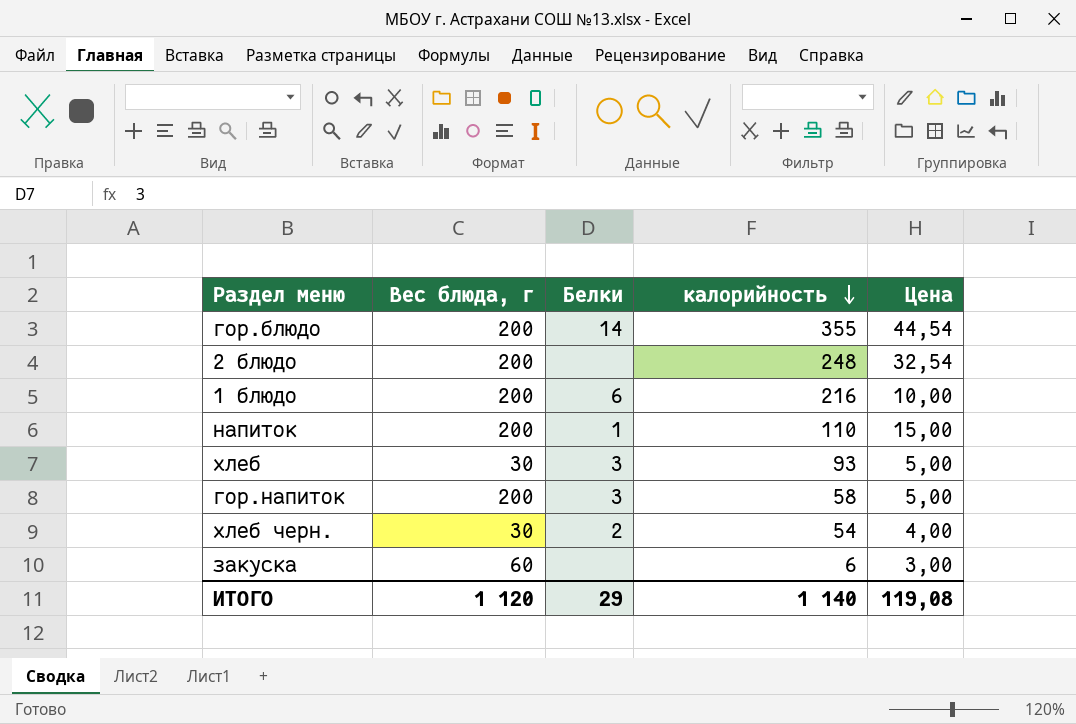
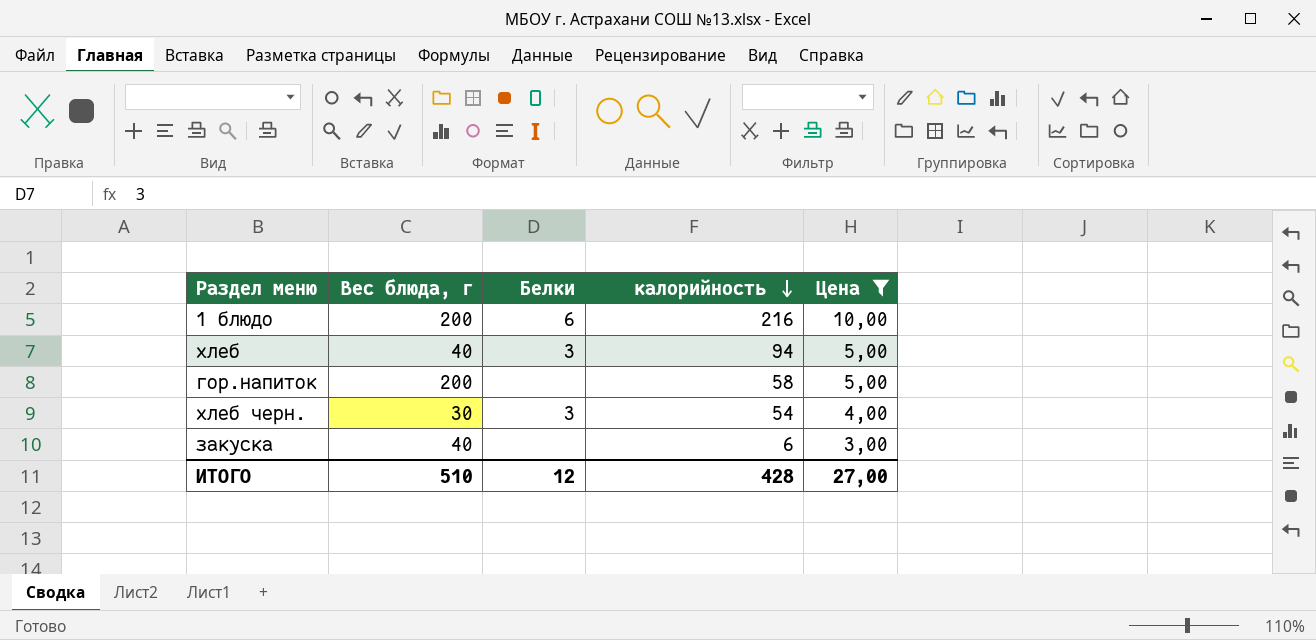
filter: none -> Цена <= 10,00
хлеб | Вес блюда, г: 30 -> 40
хлеб | калорийность: 93 -> 94
гор.напиток | Белки: 3 -> none
хлеб черн. | Белки: 2 -> 3
закуска | Вес блюда, г: 60 -> 40
ИТОГО | Вес блюда, г: 1 120 -> 510
ИТОГО | Белки: 29 -> 12
ИТОГО | калорийность: 1 140 -> 428
ИТОГО | Цена: 119,08 -> 27,00

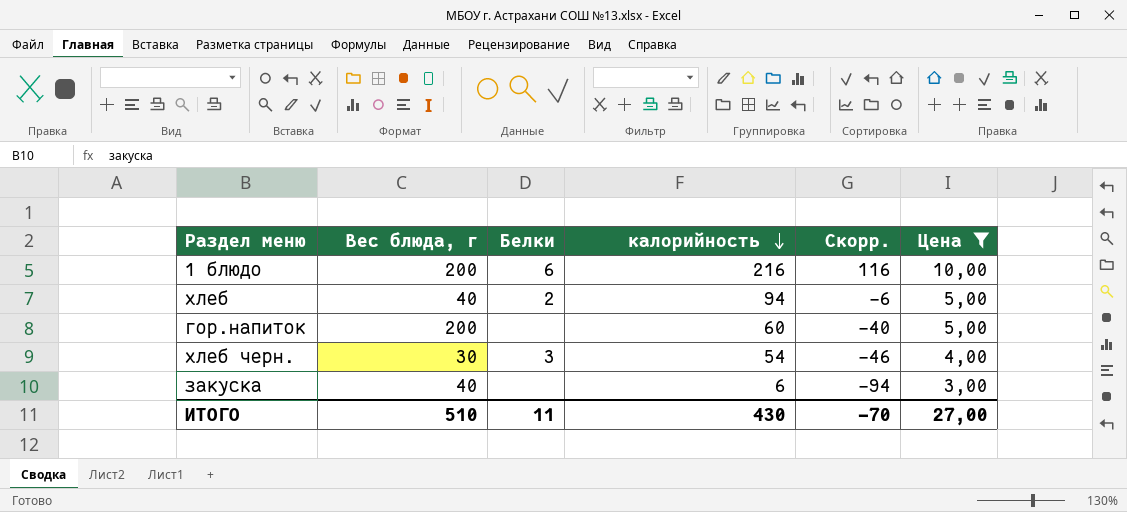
column Скорр. | formula: none -> [калорийность] - 100
хлеб | Белки: 3 -> 2
гор.напиток | калорийность: 58 -> 60
ИТОГО | Белки: 12 -> 11
ИТОГО | калорийность: 428 -> 430

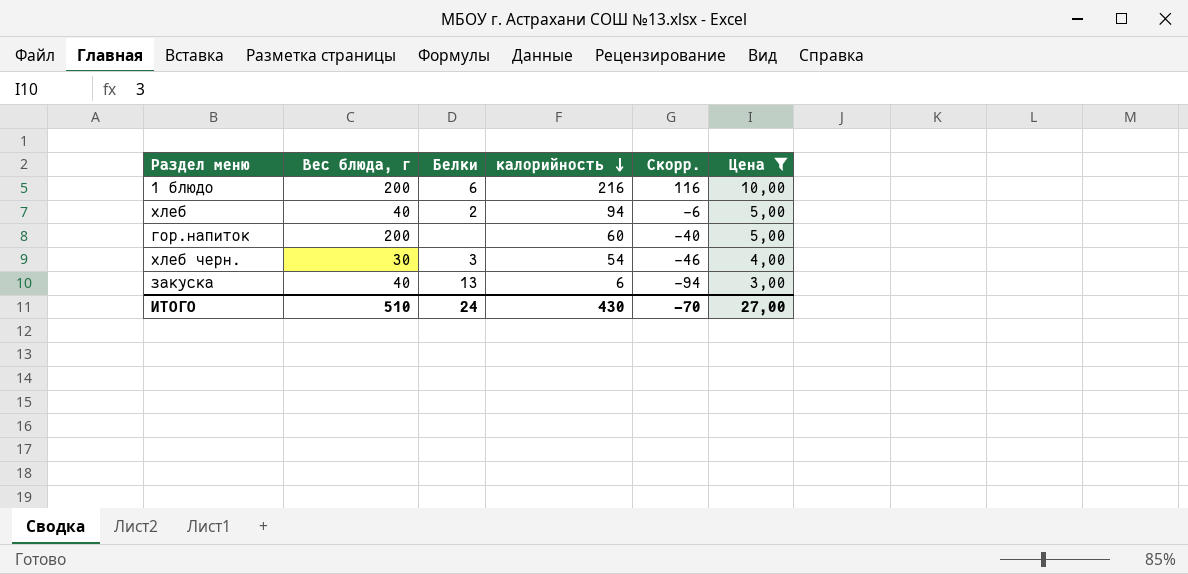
закуска | Белки: none -> 13
ИТОГО | Белки: 11 -> 24

